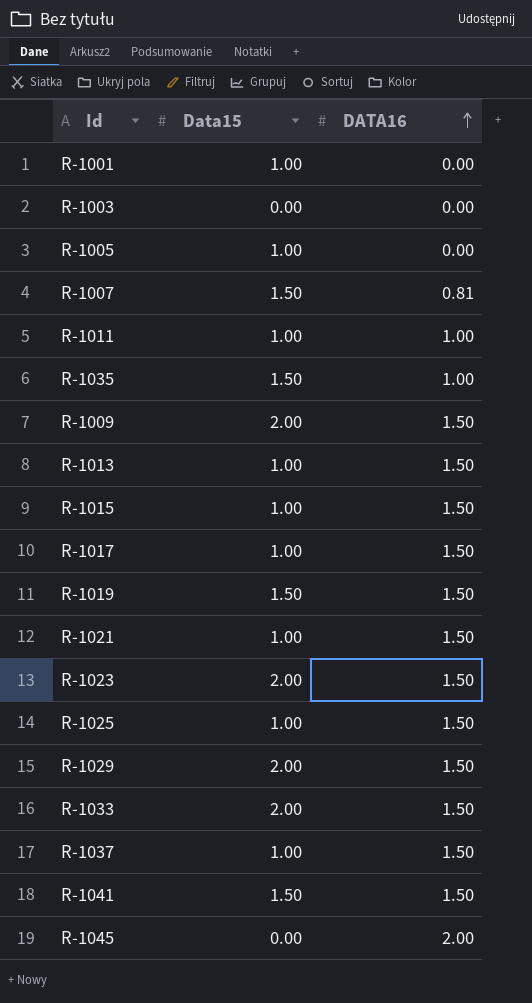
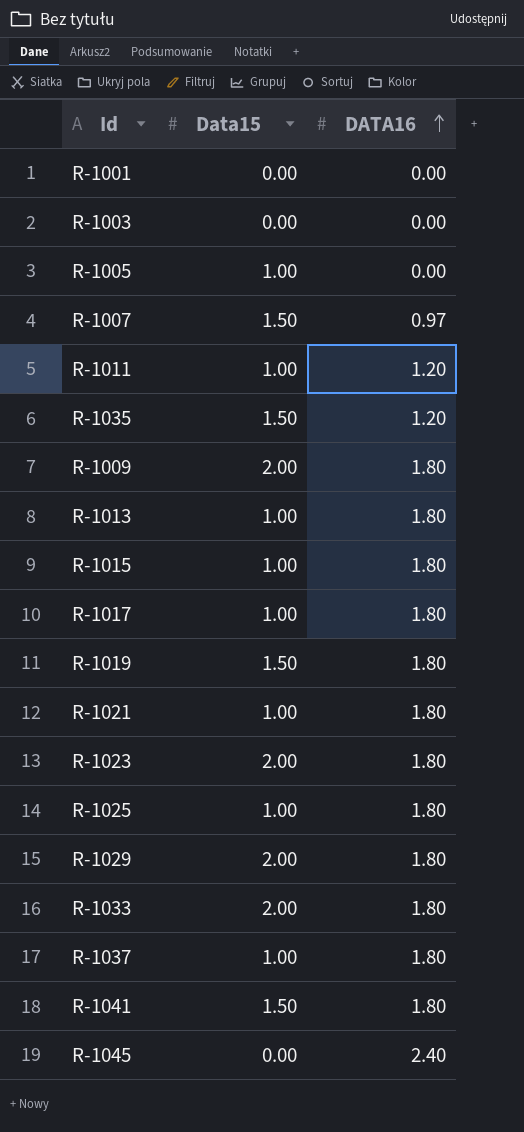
R-1001 | Data15: 1.00 -> 0.00
R-1007 | DATA16: 0.81 -> 0.97
R-1011 | DATA16: 1.00 -> 1.20
R-1035 | DATA16: 1.00 -> 1.20
R-1009 | DATA16: 1.50 -> 1.80
R-1013 | DATA16: 1.50 -> 1.80
R-1015 | DATA16: 1.50 -> 1.80
R-1017 | DATA16: 1.50 -> 1.80
R-1019 | DATA16: 1.50 -> 1.80
R-1021 | DATA16: 1.50 -> 1.80
R-1023 | DATA16: 1.50 -> 1.80
R-1025 | DATA16: 1.50 -> 1.80
R-1029 | DATA16: 1.50 -> 1.80
R-1033 | DATA16: 1.50 -> 1.80
R-1037 | DATA16: 1.50 -> 1.80
R-1041 | DATA16: 1.50 -> 1.80
R-1045 | DATA16: 2.00 -> 2.40

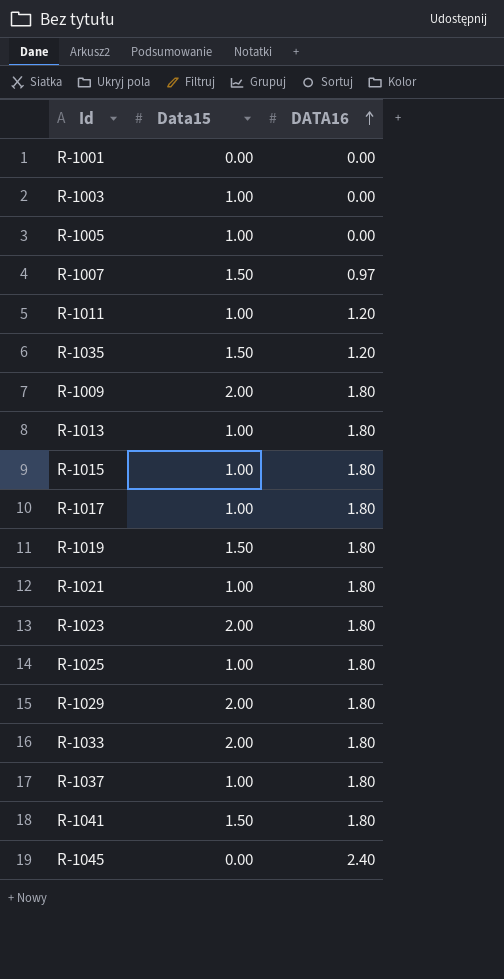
R-1003 | Data15: 0.00 -> 1.00

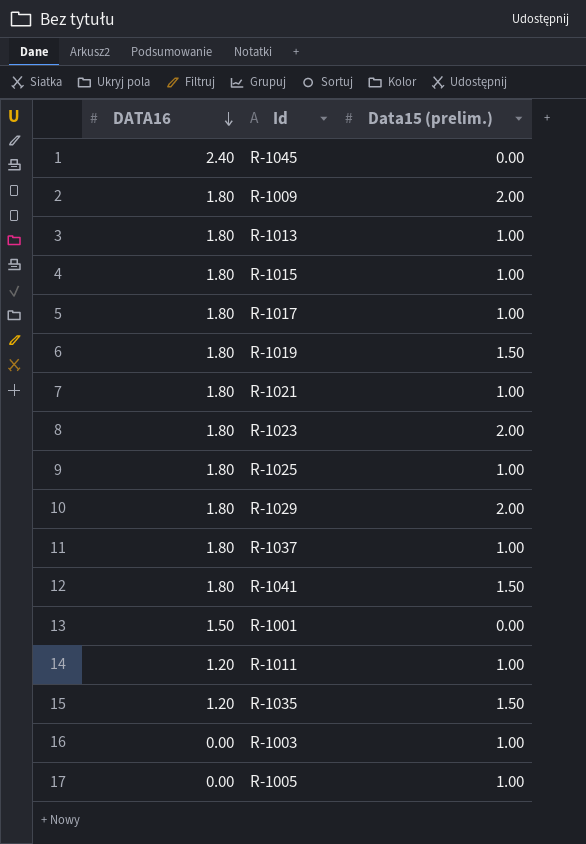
row order: DATA16 ascending -> DATA16 descending
column DATA16 | position: 3 -> 1
column name: Data15 -> Data15 (prelim.)
row R-1007: 1.50 | 0.97 -> none
row R-1033: 2.00 | 1.80 -> none
R-1001 | DATA16: 0.00 -> 1.50

